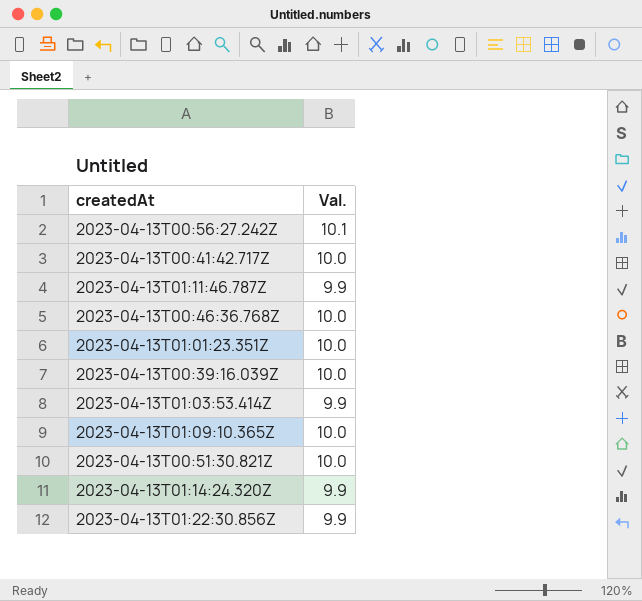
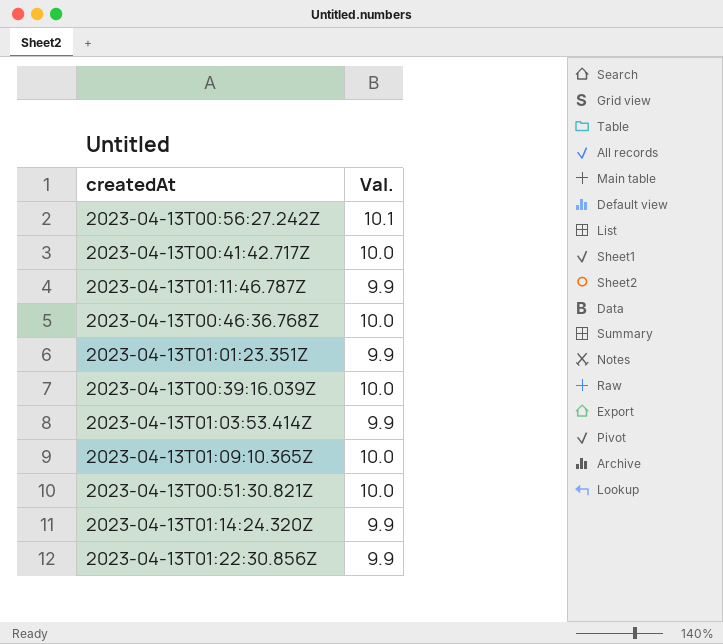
2023-04-13T01:01:23.351Z | Val.: 10.0 -> 9.9

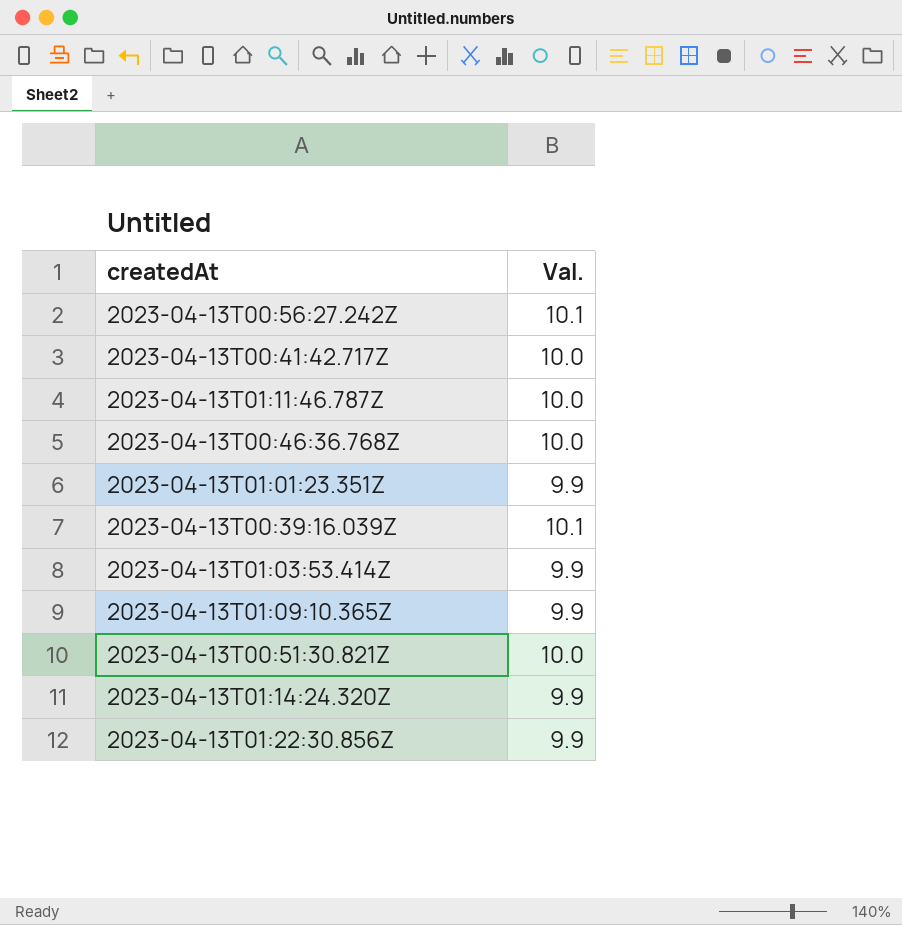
2023-04-13T01:11:46.787Z | Val.: 9.9 -> 10.0
2023-04-13T00:39:16.039Z | Val.: 10.0 -> 10.1
2023-04-13T01:09:10.365Z | Val.: 10.0 -> 9.9

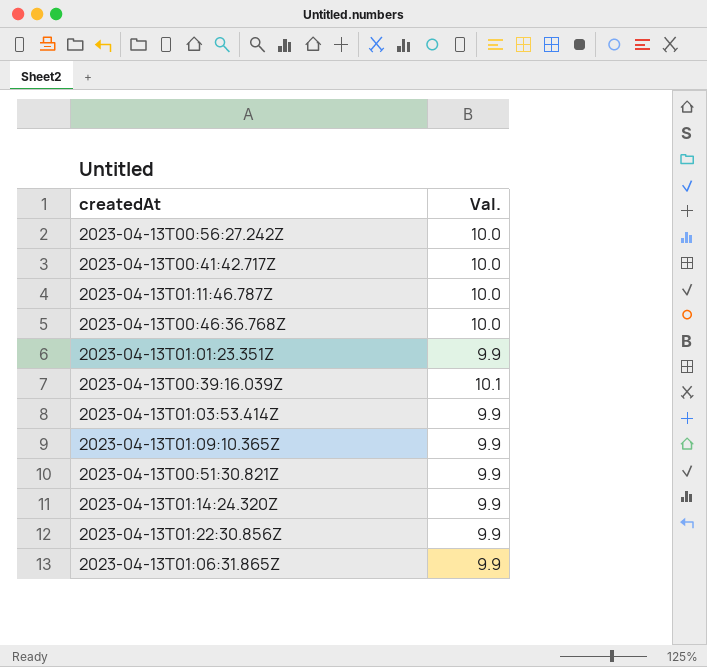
2023-04-13T00:56:27.242Z | Val.: 10.1 -> 10.0
2023-04-13T00:51:30.821Z | Val.: 10.0 -> 9.9
row 2023-04-13T01:06:31.865Z: none -> 9.9

